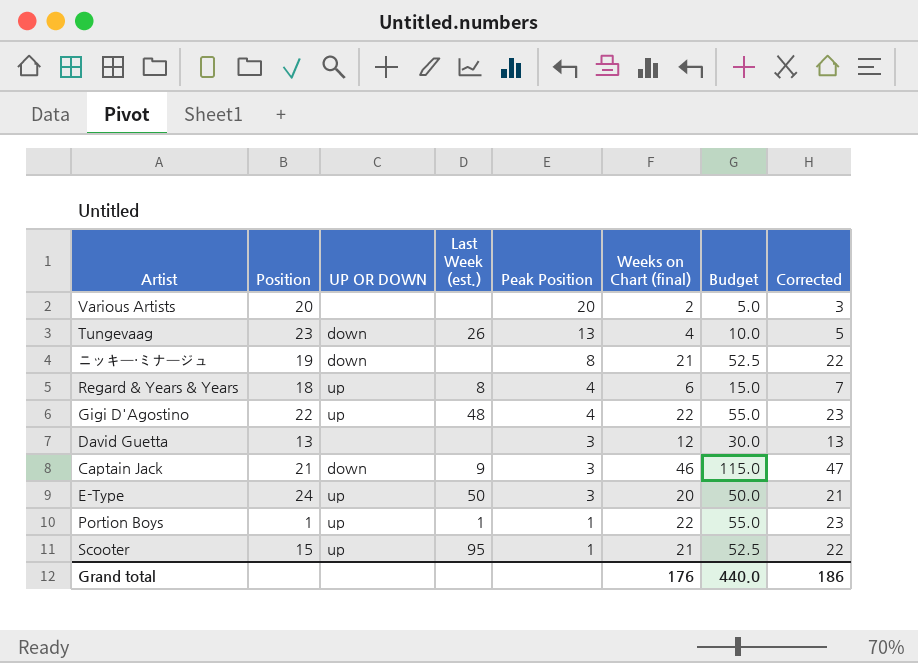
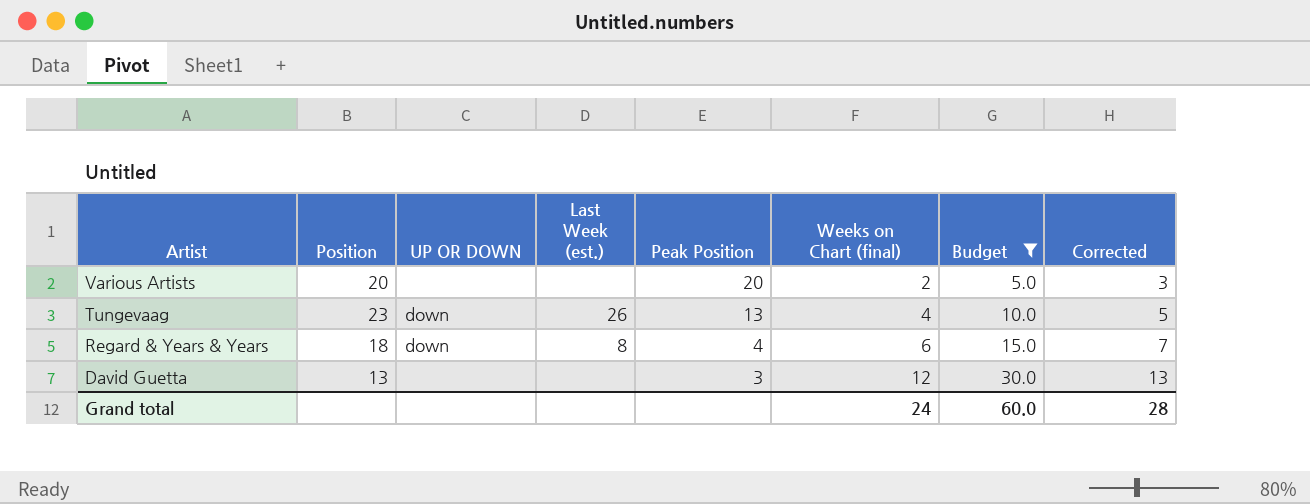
filter: none -> Budget <= 30.0
Regard & Years & Years | UP OR DOWN: up -> down
Grand total | Weeks on Chart (final): 176 -> 24
Grand total | Budget: 440.0 -> 60.0
Grand total | Corrected: 186 -> 28

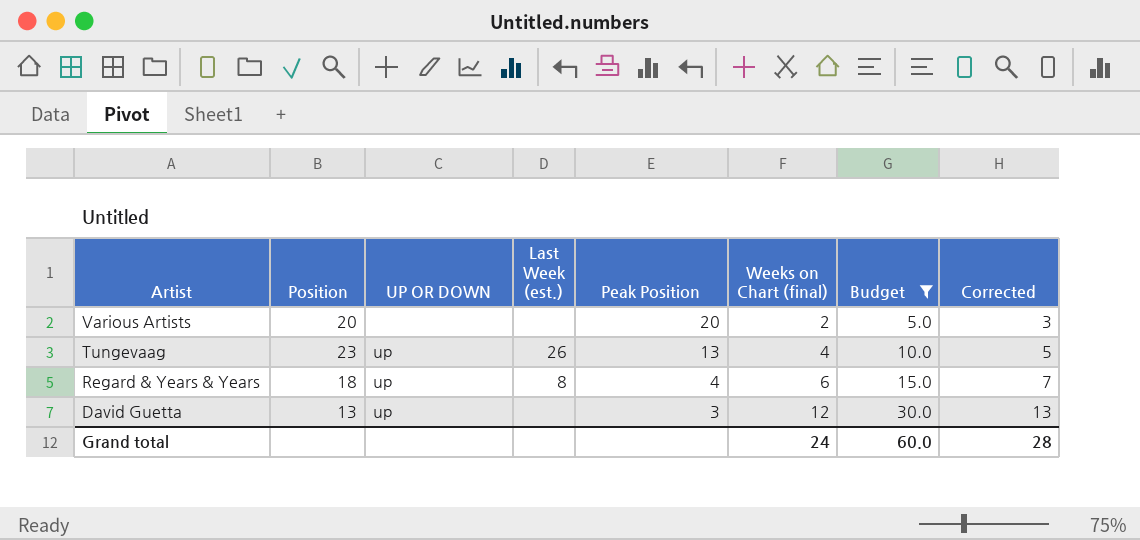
Tungevaag | UP OR DOWN: down -> up
Regard & Years & Years | UP OR DOWN: down -> up
David Guetta | UP OR DOWN: none -> up

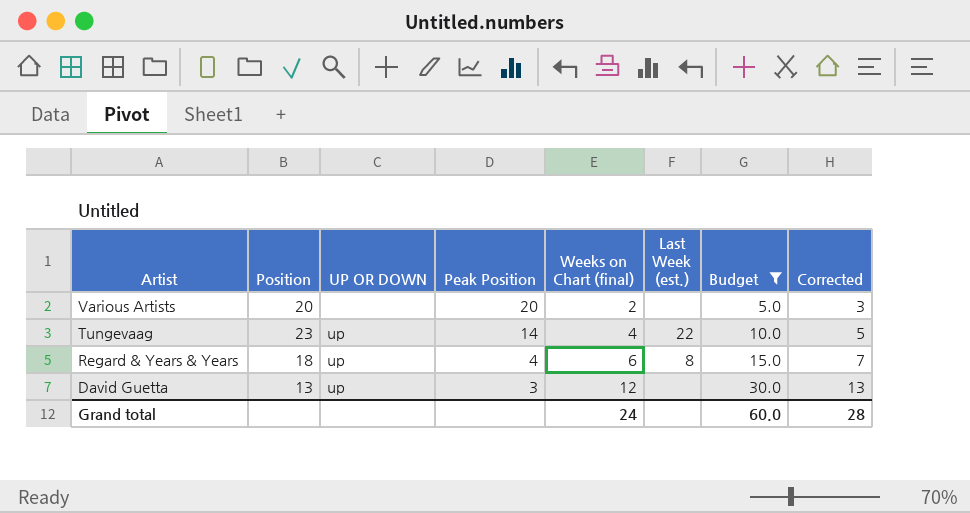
column Last Week (est.) | position: 4 -> 6
Tungevaag | Peak Position: 13 -> 14
Tungevaag | Last Week (est.): 26 -> 22

